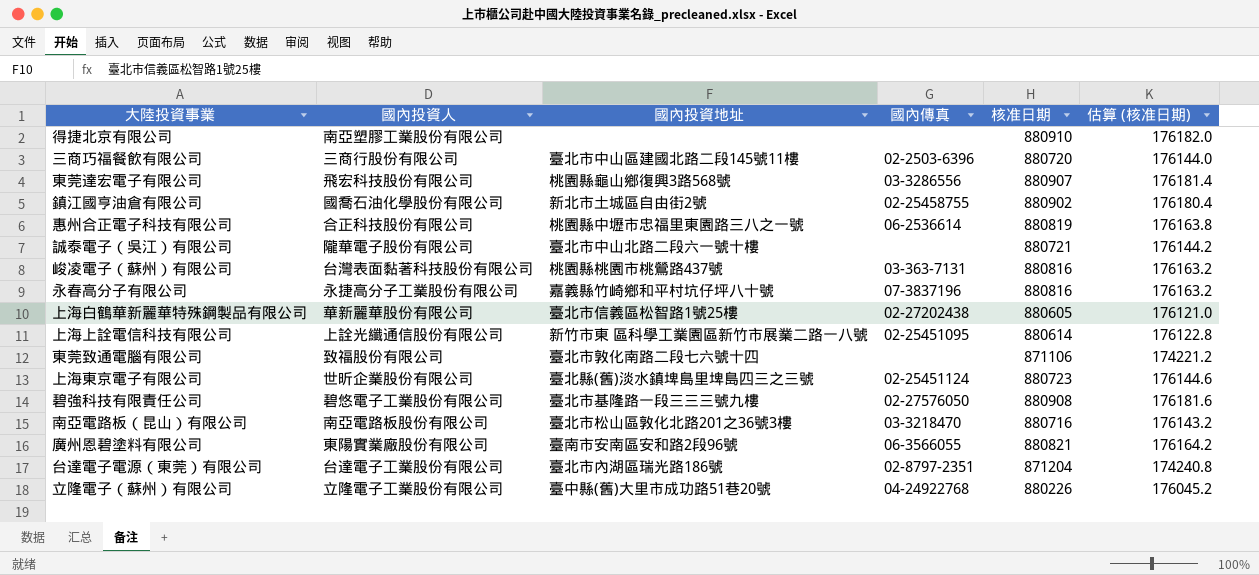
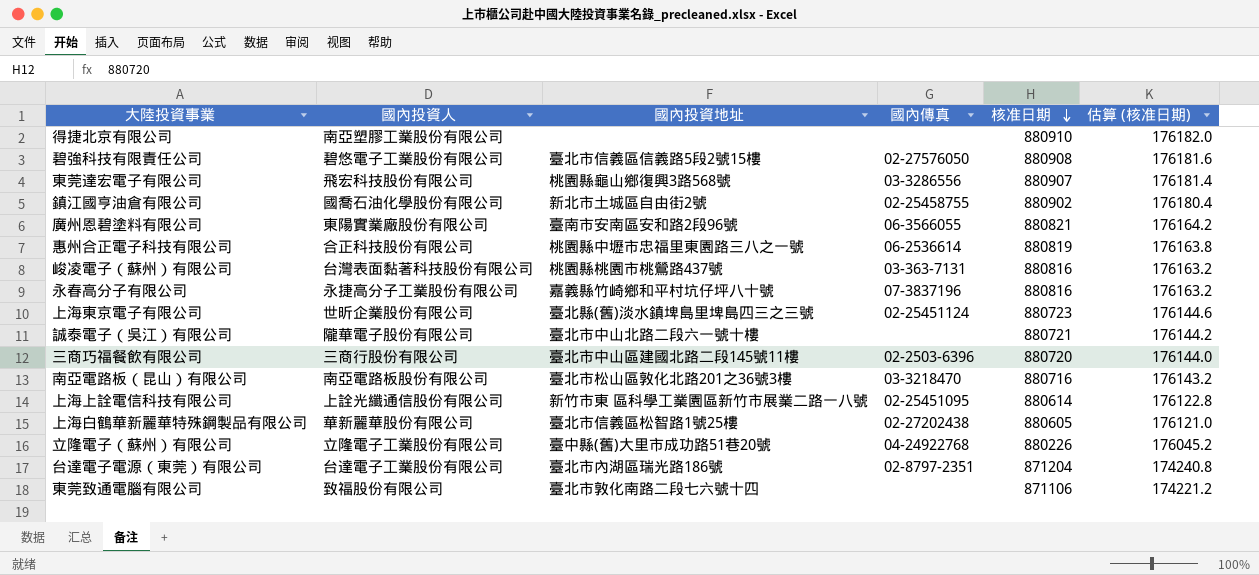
row order: none -> 核准日期 descending
碧強科技有限責任公司 | 國內投資地址: 臺北市基隆路一段三三三號九樓 -> 臺北市信義區信義路5段2號15樓

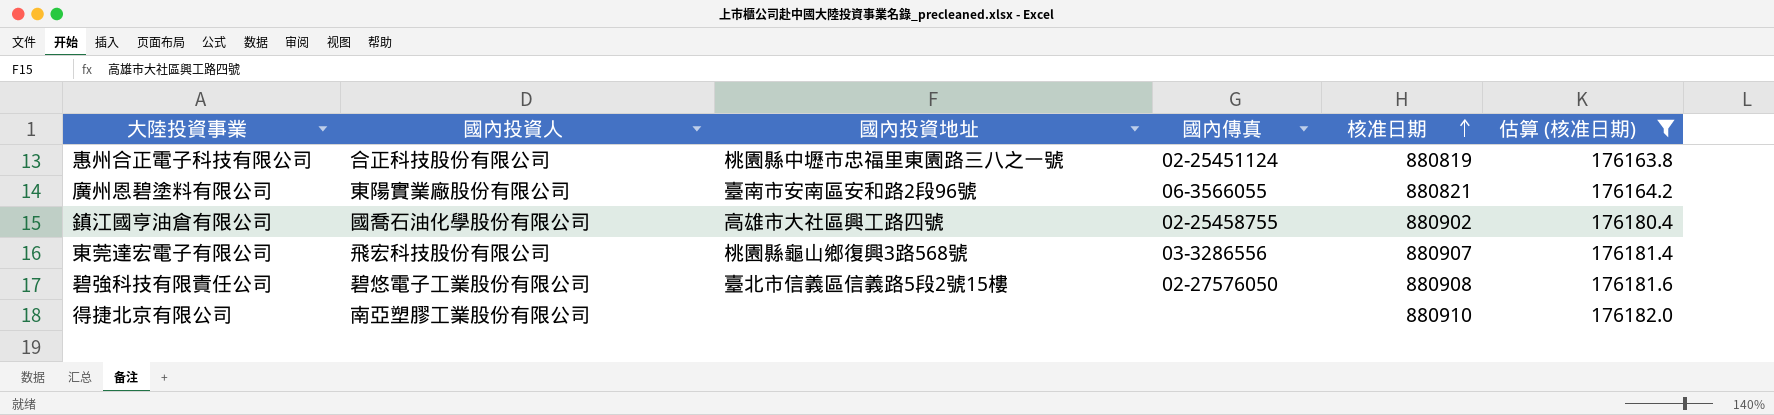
filter: none -> 估算 (核准日期) >= 176163.8
row order: 核准日期 descending -> 核准日期 ascending
惠州合正電子科技有限公司 | 國內傳真: 06-2536614 -> 02-25451124
鎮江國亨油倉有限公司 | 國內投資地址: 新北市土城區自由街2號 -> 高雄市大社區興工路四號

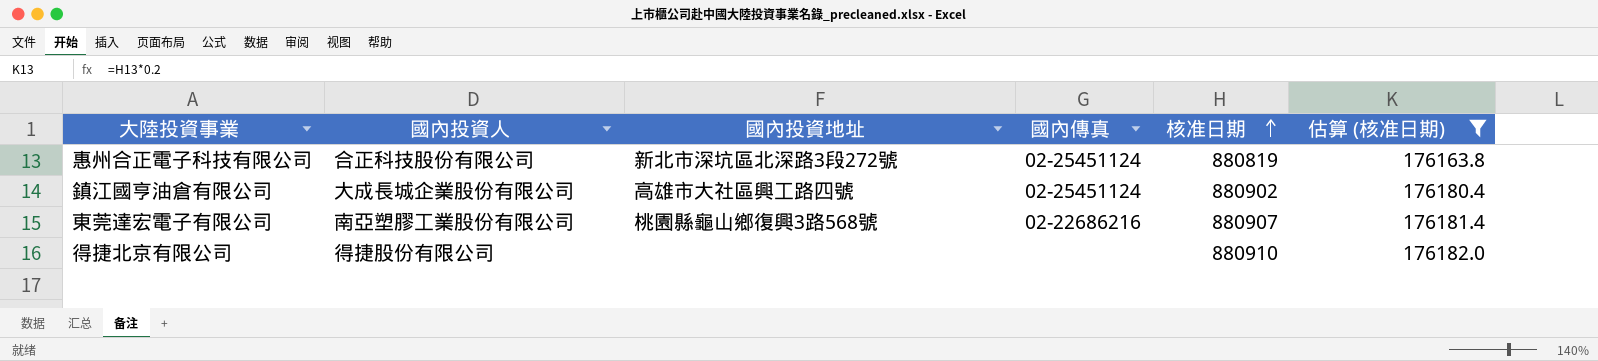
row 廣州恩碧塗料有限公司: 東陽實業廠股份有限公司 | 臺南市安南區安和路2段96號 | 06-3566055 | 880821 | 176164.2 -> none
row 碧強科技有限責任公司: 碧悠電子工業股份有限公司 | 臺北市信義區信義路5段2號15樓 | 02-27576050 | 880908 | 176181.6 -> none
惠州合正電子科技有限公司 | 國內投資地址: 桃園縣中壢市忠福里東園路三八之一號 -> 新北市深坑區北深路3段272號
鎮江國亨油倉有限公司 | 國內投資人: 國喬石油化學股份有限公司 -> 大成長城企業股份有限公司
鎮江國亨油倉有限公司 | 國內傳真: 02-25458755 -> 02-25451124
東莞達宏電子有限公司 | 國內投資人: 飛宏科技股份有限公司 -> 南亞塑膠工業股份有限公司
東莞達宏電子有限公司 | 國內傳真: 03-3286556 -> 02-22686216
得捷北京有限公司 | 國內投資人: 南亞塑膠工業股份有限公司 -> 得捷股份有限公司

